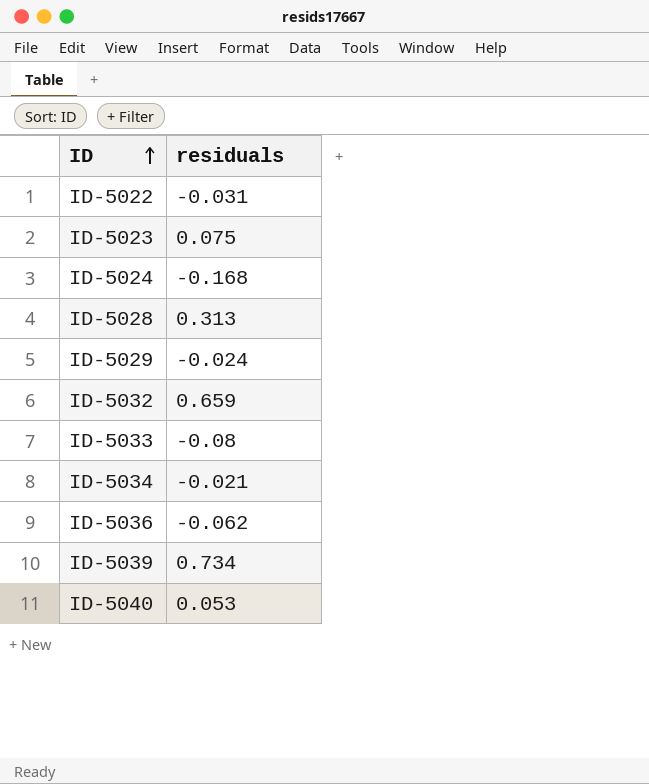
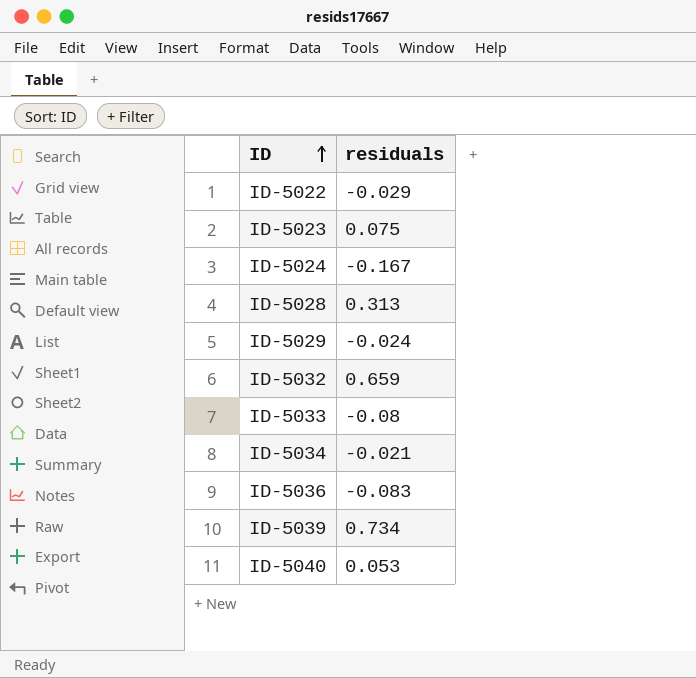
ID-5022 | residuals: -0.031 -> -0.029
ID-5024 | residuals: -0.168 -> -0.167
ID-5036 | residuals: -0.062 -> -0.083

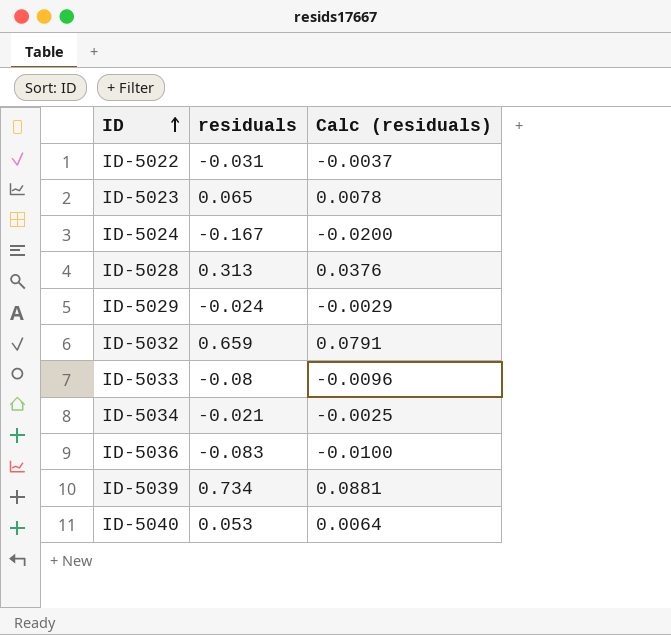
column Calc (residuals) | formula: none -> [residuals] * 0.12
ID-5022 | residuals: -0.029 -> -0.031
ID-5023 | residuals: 0.075 -> 0.065

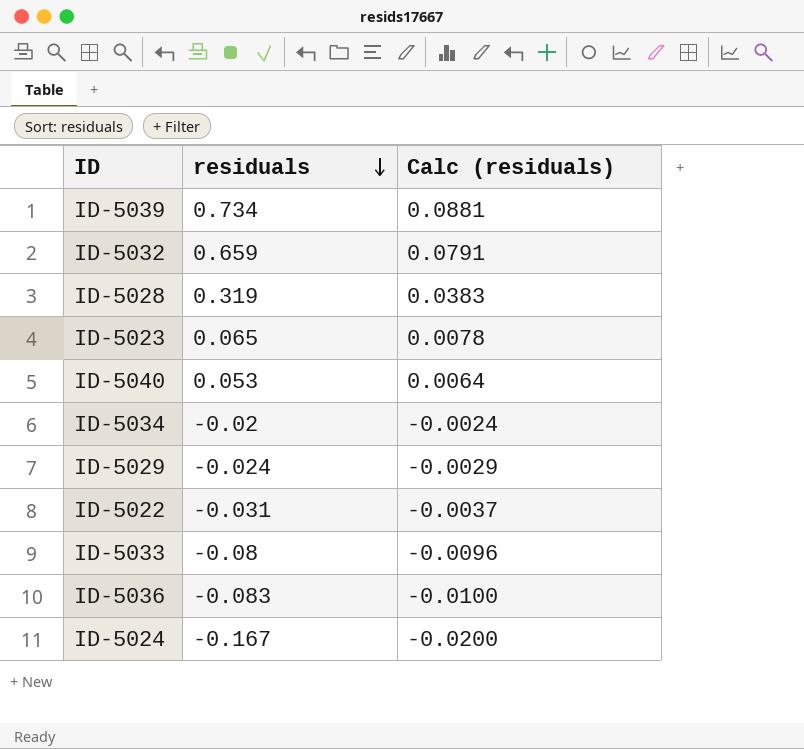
row order: ID ascending -> residuals descending
ID-5028 | residuals: 0.313 -> 0.319
ID-5028 | Calc (residuals): 0.0376 -> 0.0383
ID-5034 | residuals: -0.021 -> -0.02
ID-5034 | Calc (residuals): -0.0025 -> -0.0024

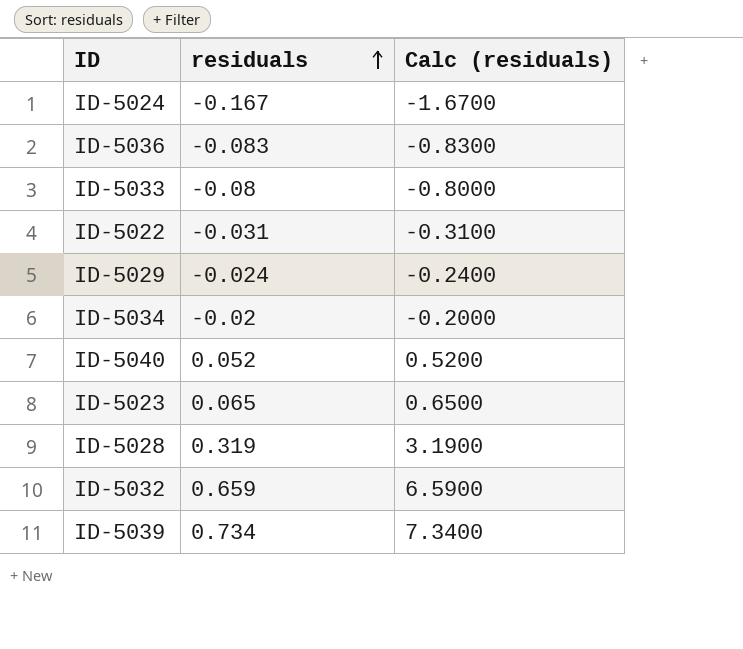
row order: residuals descending -> residuals ascending
column Calc (residuals) | formula: [residuals] * 0.12 -> [residuals] * 10
ID-5040 | residuals: 0.053 -> 0.052

